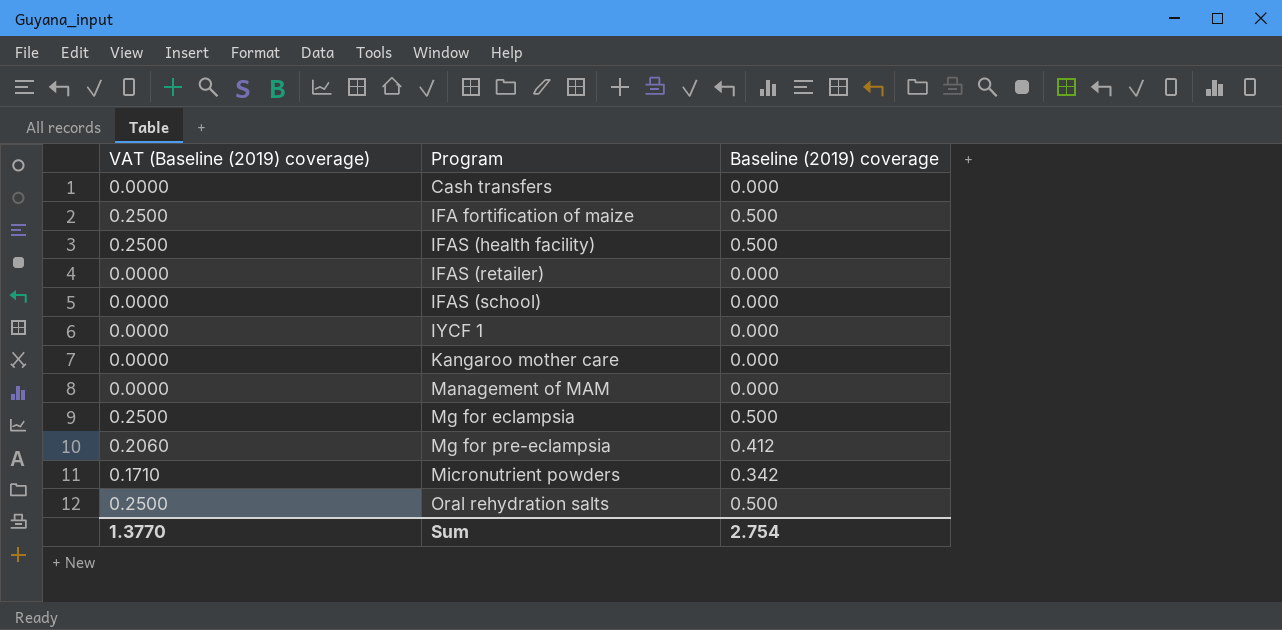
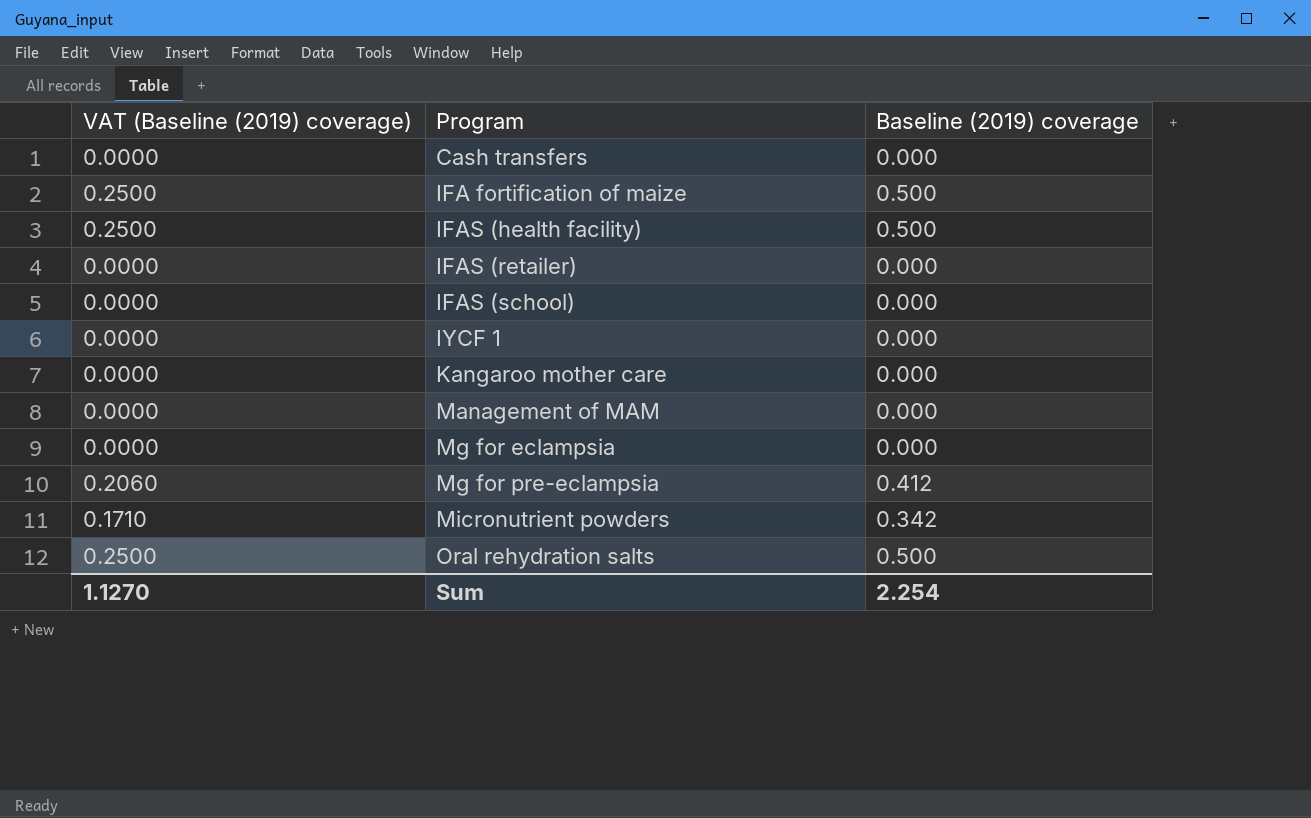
Mg for eclampsia | VAT (Baseline (2019) coverage): 0.2500 -> 0.0000
Mg for eclampsia | Baseline (2019) coverage: 0.500 -> 0.000
Sum | VAT (Baseline (2019) coverage): 1.3770 -> 1.1270
Sum | Baseline (2019) coverage: 2.754 -> 2.254

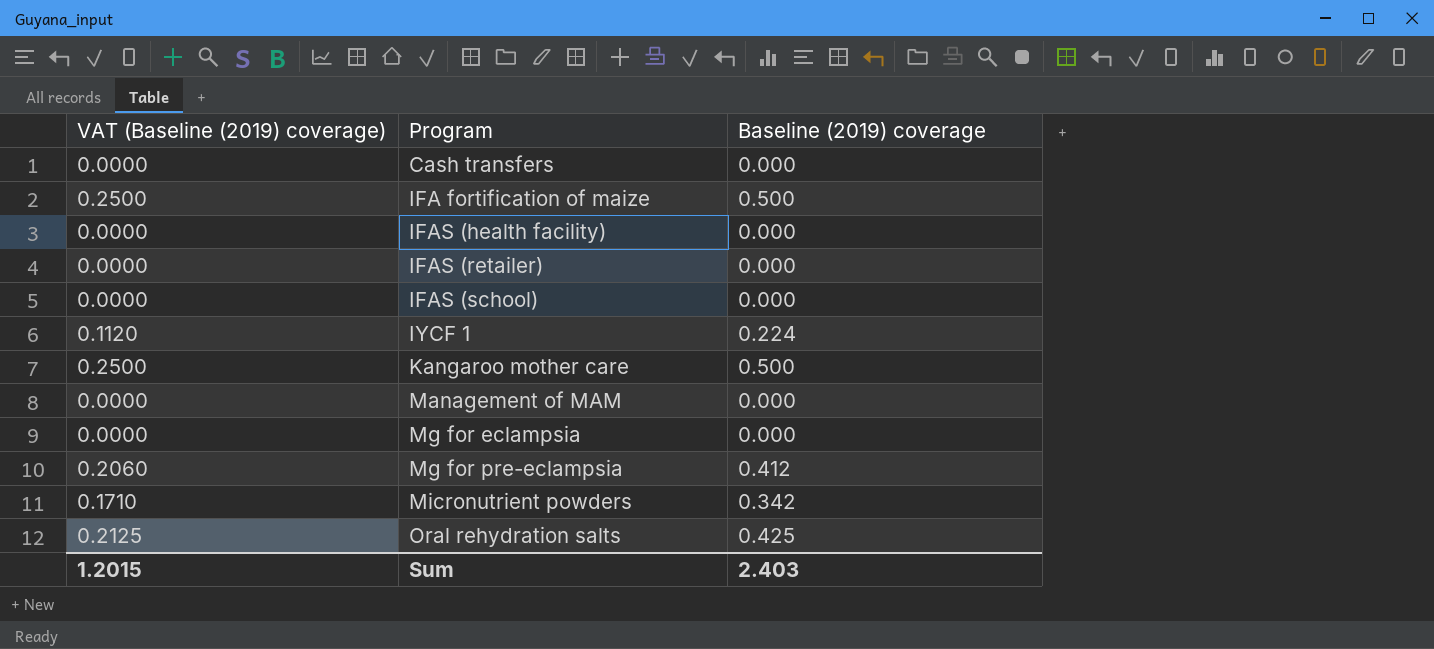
IFAS (health facility) | VAT (Baseline (2019) coverage): 0.2500 -> 0.0000
IFAS (health facility) | Baseline (2019) coverage: 0.500 -> 0.000
IYCF 1 | VAT (Baseline (2019) coverage): 0.0000 -> 0.1120
IYCF 1 | Baseline (2019) coverage: 0.000 -> 0.224
Kangaroo mother care | VAT (Baseline (2019) coverage): 0.0000 -> 0.2500
Kangaroo mother care | Baseline (2019) coverage: 0.000 -> 0.500
Oral rehydration salts | VAT (Baseline (2019) coverage): 0.2500 -> 0.2125
Oral rehydration salts | Baseline (2019) coverage: 0.500 -> 0.425
Sum | VAT (Baseline (2019) coverage): 1.1270 -> 1.2015
Sum | Baseline (2019) coverage: 2.254 -> 2.403

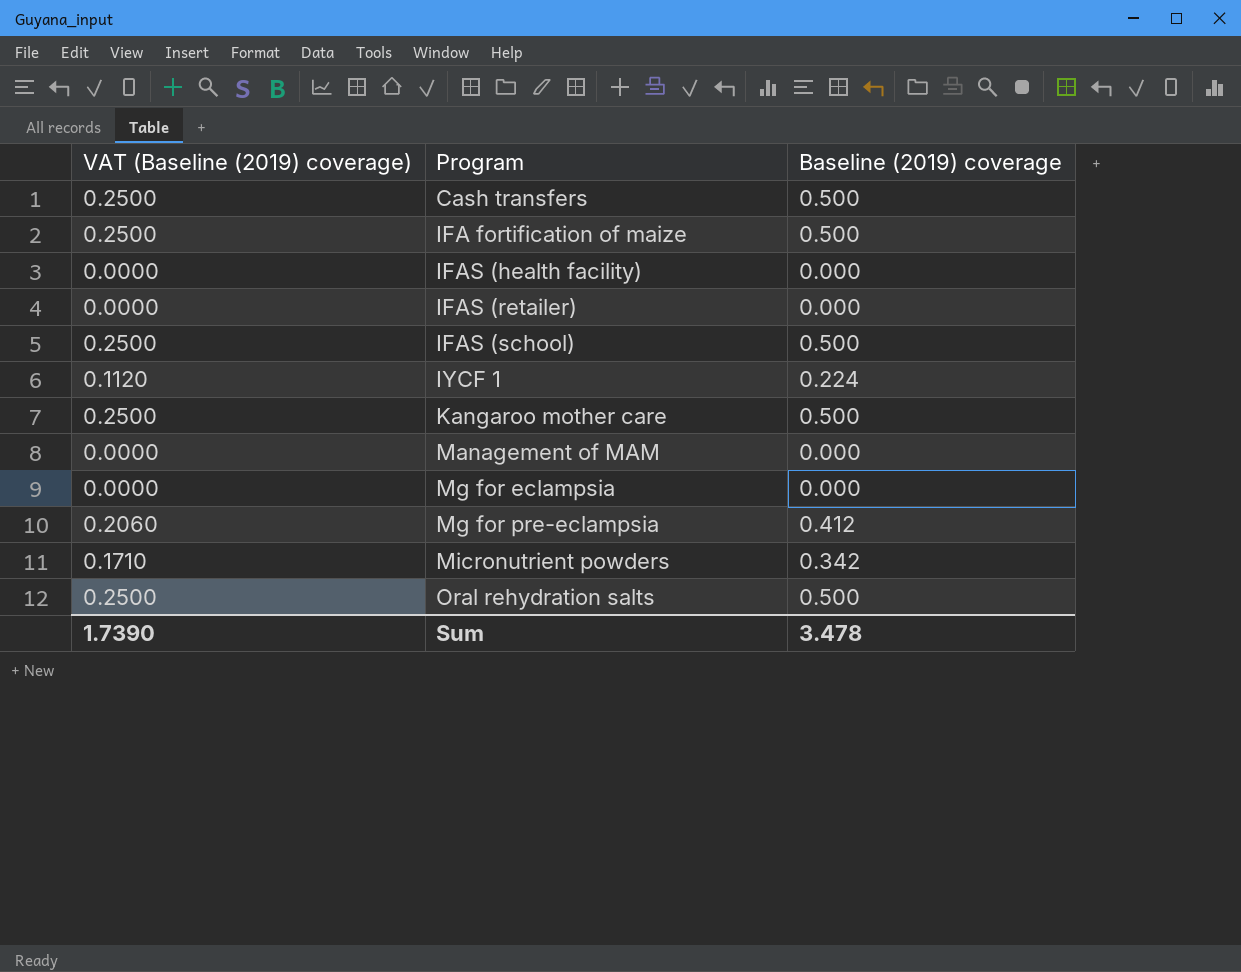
Cash transfers | VAT (Baseline (2019) coverage): 0.0000 -> 0.2500
Cash transfers | Baseline (2019) coverage: 0.000 -> 0.500
IFAS (school) | VAT (Baseline (2019) coverage): 0.0000 -> 0.2500
IFAS (school) | Baseline (2019) coverage: 0.000 -> 0.500
Oral rehydration salts | VAT (Baseline (2019) coverage): 0.2125 -> 0.2500
Oral rehydration salts | Baseline (2019) coverage: 0.425 -> 0.500
Sum | VAT (Baseline (2019) coverage): 1.2015 -> 1.7390
Sum | Baseline (2019) coverage: 2.403 -> 3.478

